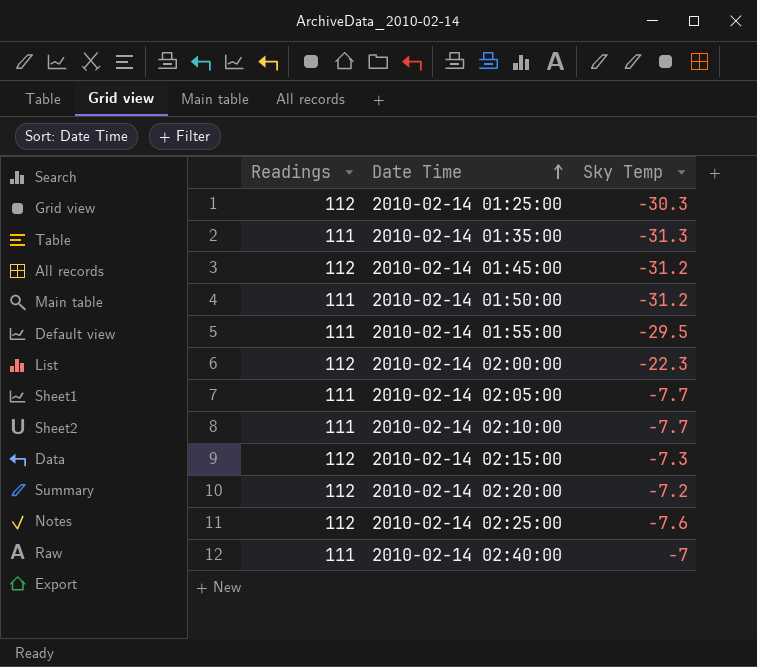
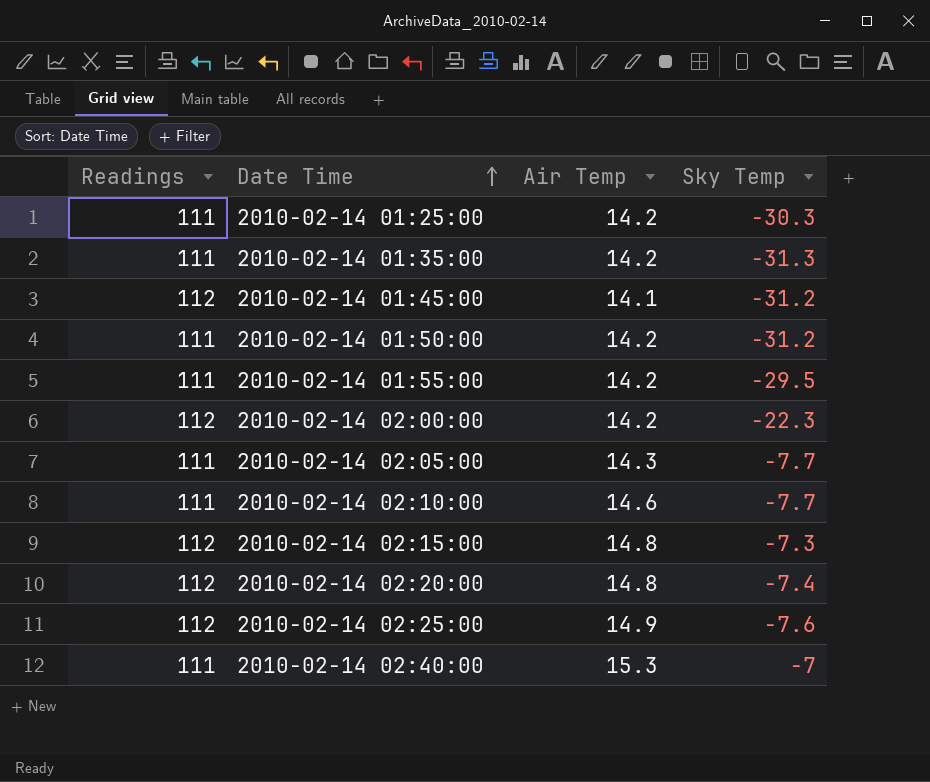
column Air Temp | position: none -> 3
2010-02-14 01:25:00 | Readings: 112 -> 111
2010-02-14 02:20:00 | Sky Temp: -7.2 -> -7.4

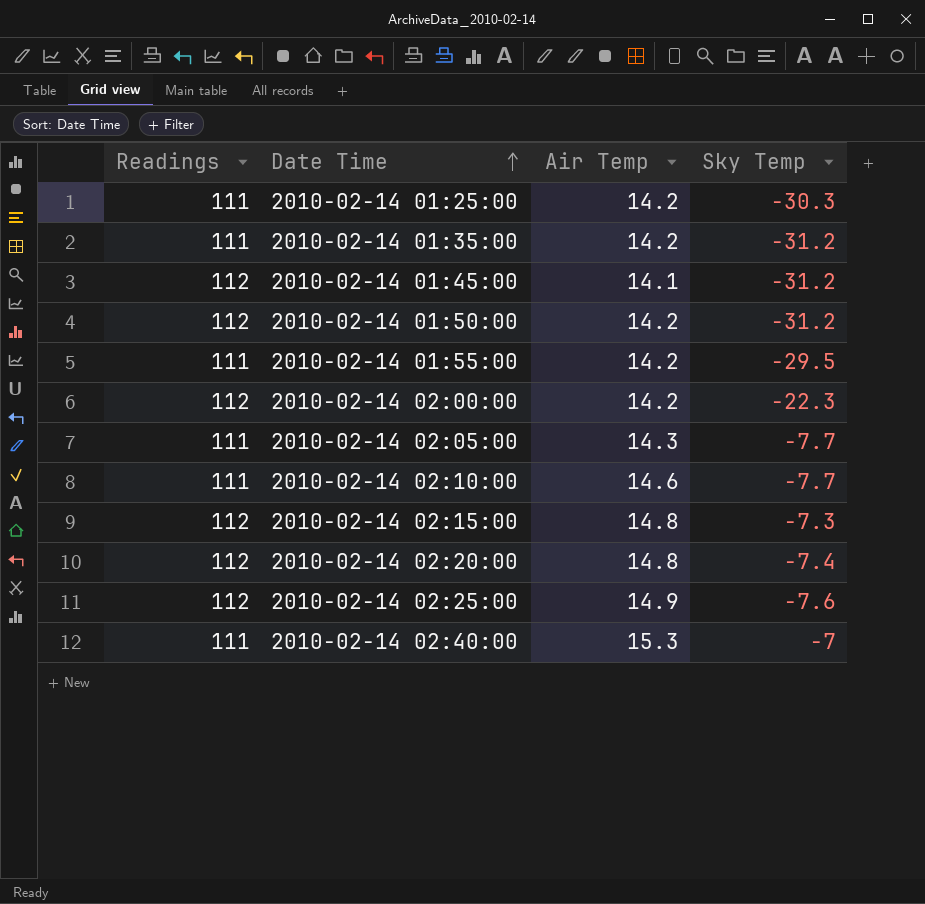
2010-02-14 01:35:00 | Sky Temp: -31.3 -> -31.2
2010-02-14 01:50:00 | Readings: 111 -> 112

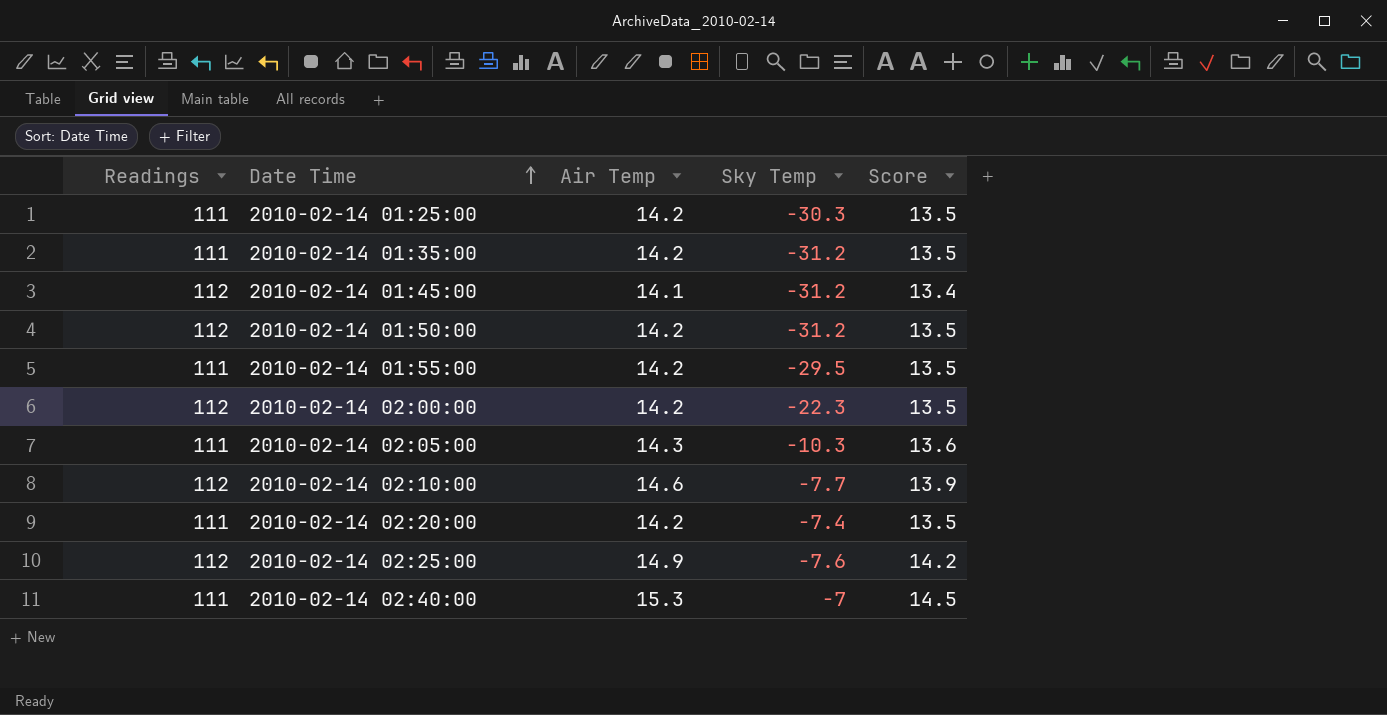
column Score | formula: none -> [Air Temp] * 0.95
row 2010-02-14 02:15:00: 112 | 14.8 | -7.3 -> none
2010-02-14 02:05:00 | Sky Temp: -7.7 -> -10.3
2010-02-14 02:10:00 | Readings: 111 -> 112
2010-02-14 02:20:00 | Readings: 112 -> 111
2010-02-14 02:20:00 | Air Temp: 14.8 -> 14.2

